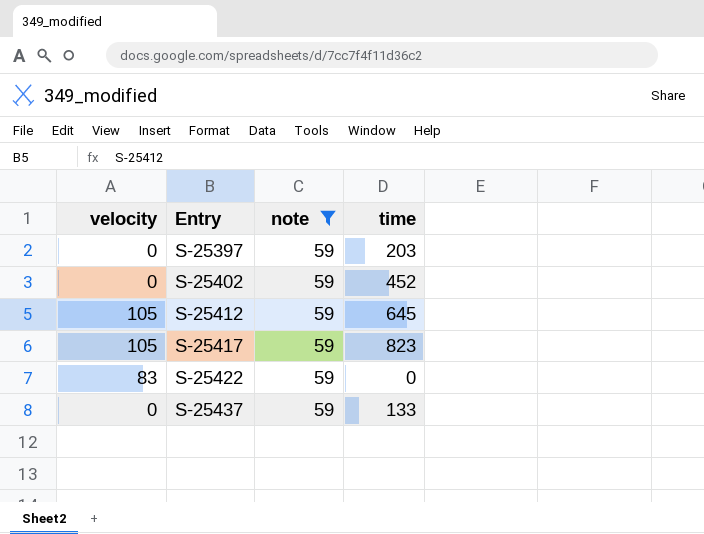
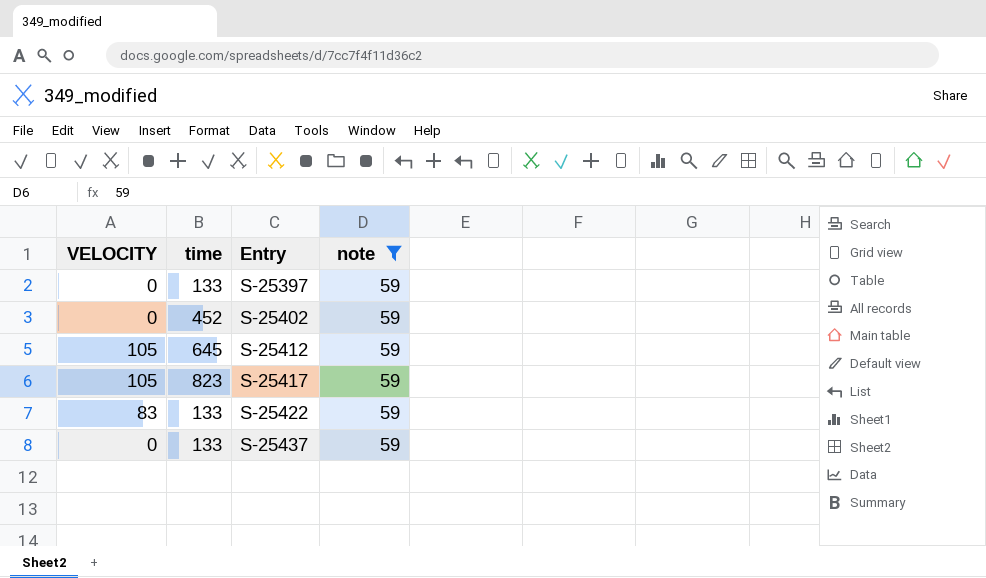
column name: velocity -> VELOCITY
column time | position: 4 -> 2
S-25397 | time: 203 -> 133
S-25422 | time: 0 -> 133

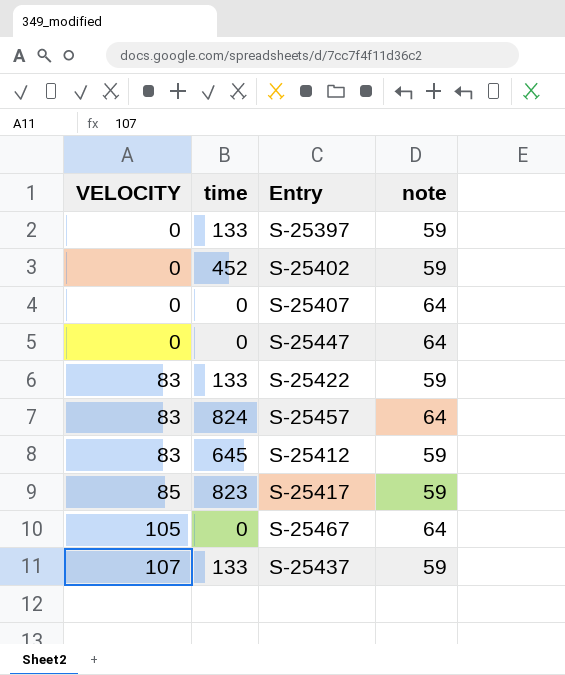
filter: note = 59 -> none
row order: Entry ascending -> VELOCITY ascending
S-25412 | VELOCITY: 105 -> 83
S-25417 | VELOCITY: 105 -> 85
S-25437 | VELOCITY: 0 -> 107

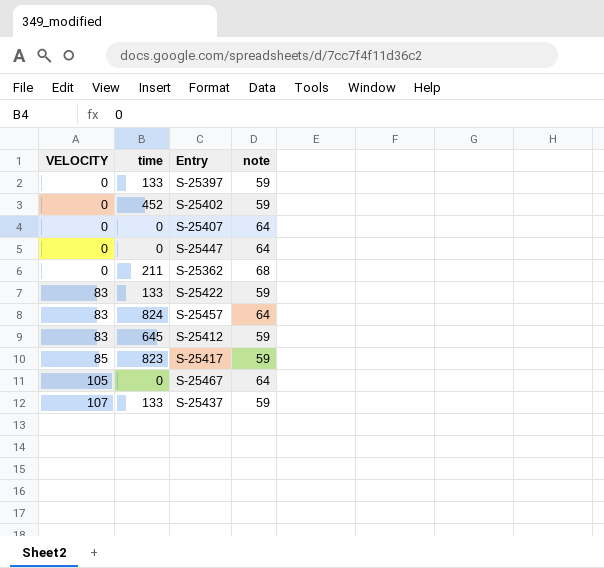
row S-25362: none -> 0 | 211 | 68

